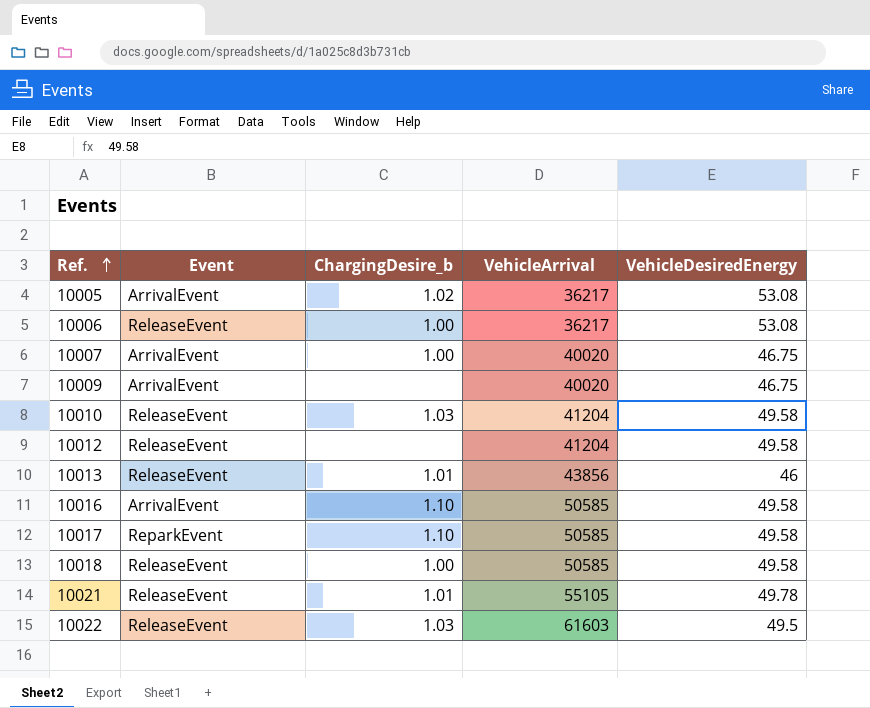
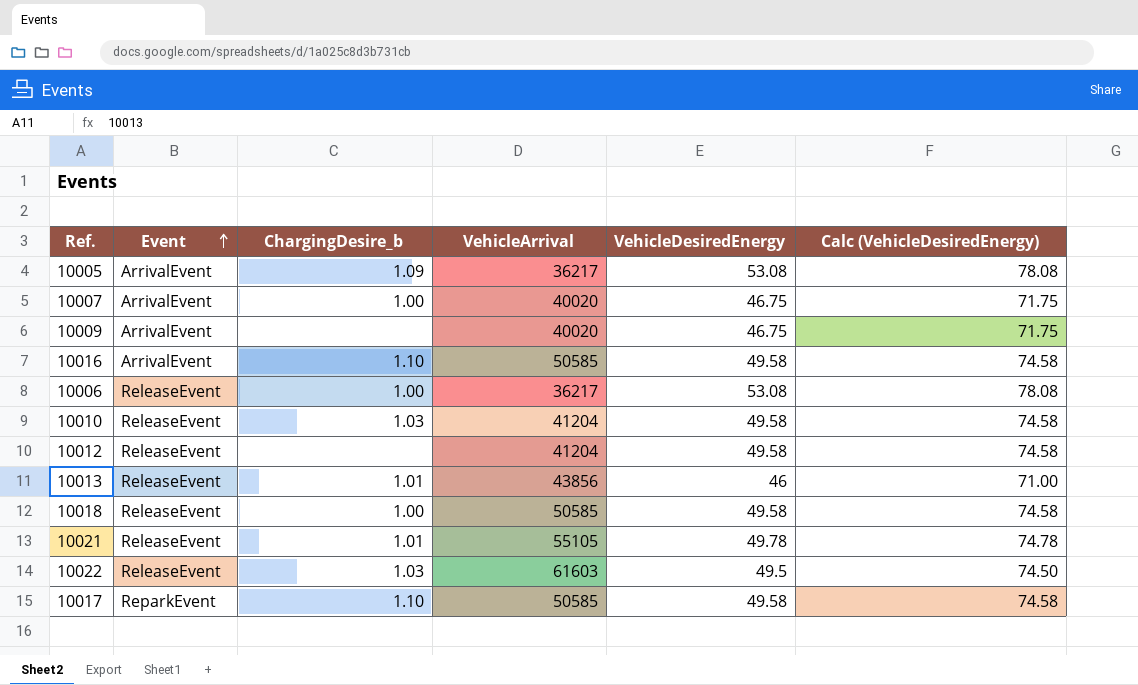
row order: Ref. ascending -> Event ascending
column Calc (VehicleDesiredEnergy) | formula: none -> [VehicleDesiredEnergy] + 25
10005 | ChargingDesire_b: 1.02 -> 1.09

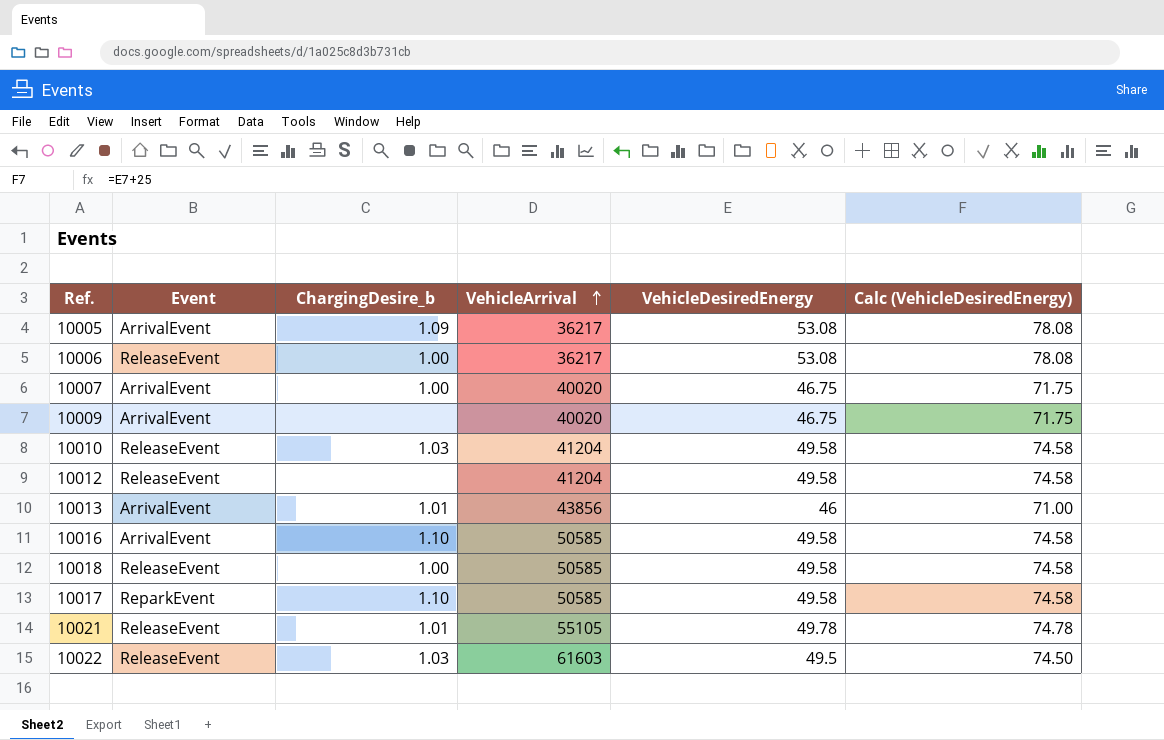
row order: Event ascending -> VehicleArrival ascending
10013 | Event: ReleaseEvent -> ArrivalEvent

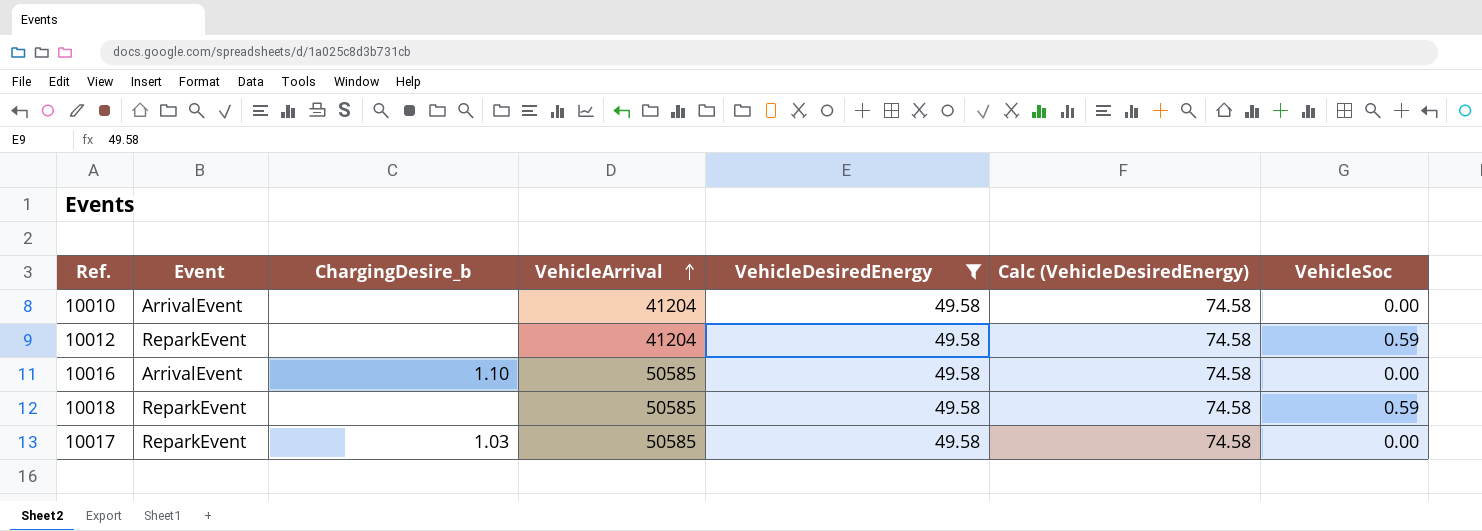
filter: none -> VehicleDesiredEnergy = 49.58
column VehicleSoc | position: none -> 7
10010 | Event: ReleaseEvent -> ArrivalEvent
10010 | ChargingDesire_b: 1.03 -> none
10012 | Event: ReleaseEvent -> ReparkEvent
10018 | Event: ReleaseEvent -> ReparkEvent
10018 | ChargingDesire_b: 1.00 -> none
10017 | ChargingDesire_b: 1.10 -> 1.03

